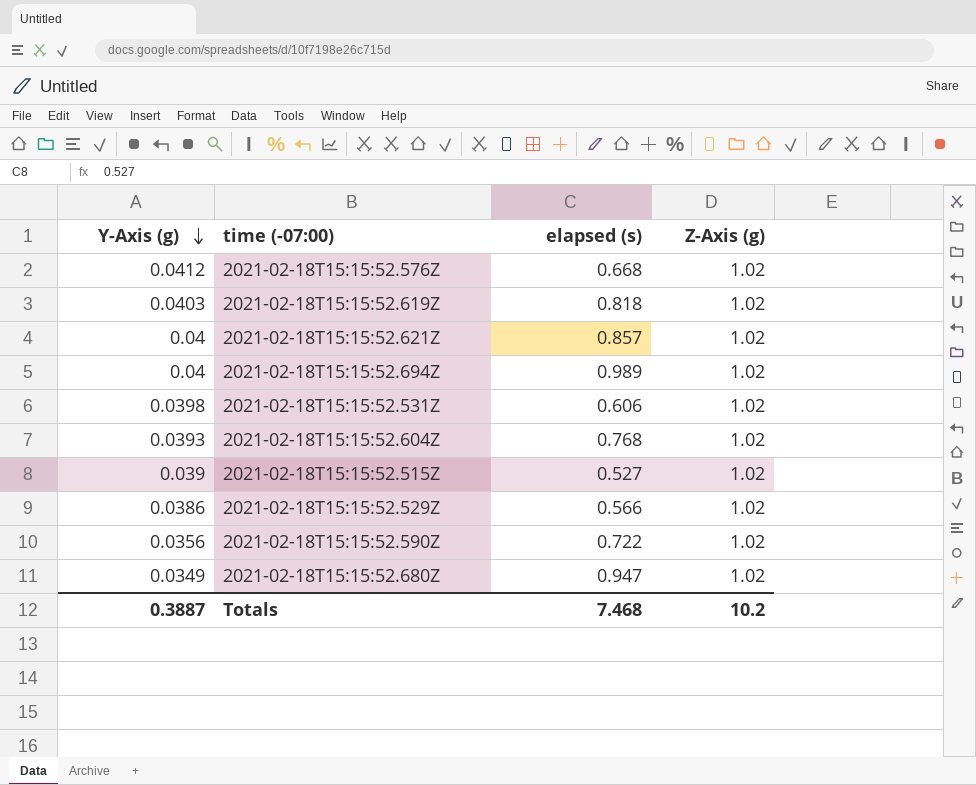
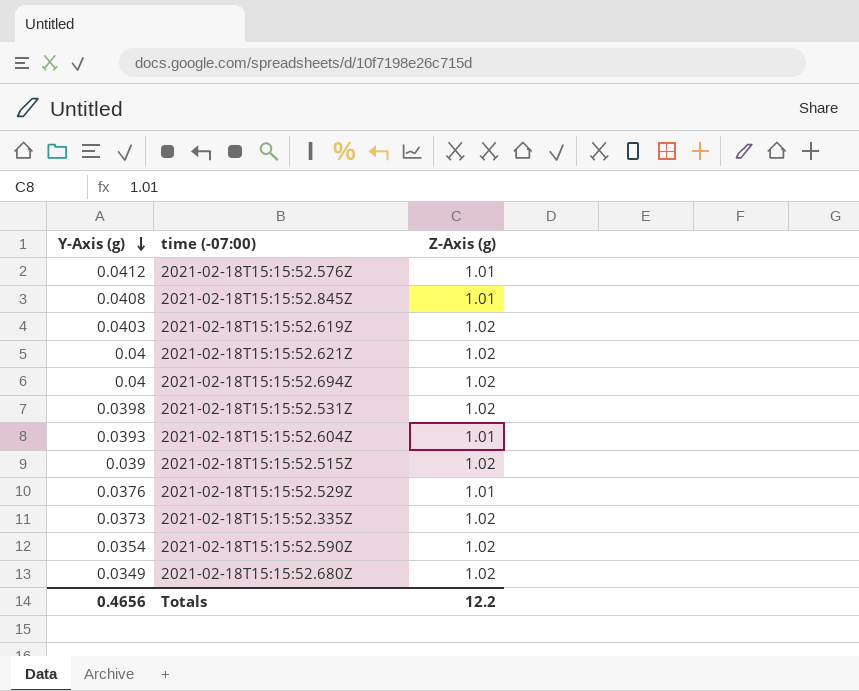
column elapsed (s) | position: 3 -> none
2021-02-18T15:15:52.576Z | Z-Axis (g): 1.02 -> 1.01
row 2021-02-18T15:15:52.845Z: none -> 0.0408 | 1.01
2021-02-18T15:15:52.604Z | Z-Axis (g): 1.02 -> 1.01
2021-02-18T15:15:52.529Z | Y-Axis (g): 0.0386 -> 0.0376
2021-02-18T15:15:52.529Z | Z-Axis (g): 1.02 -> 1.01
row 2021-02-18T15:15:52.335Z: none -> 0.0373 | 1.02
2021-02-18T15:15:52.590Z | Y-Axis (g): 0.0356 -> 0.0354
Totals | Y-Axis (g): 0.3887 -> 0.4656
Totals | Z-Axis (g): 10.2 -> 12.2

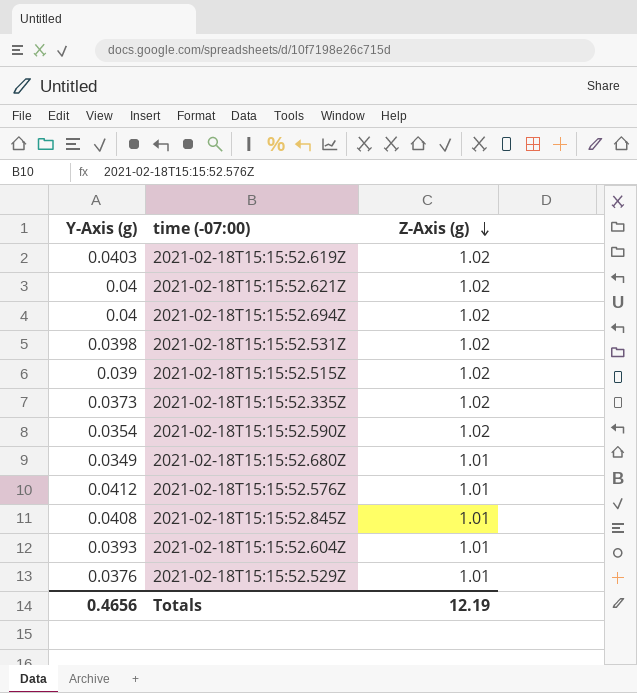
row order: Y-Axis (g) descending -> Z-Axis (g) descending
2021-02-18T15:15:52.680Z | Z-Axis (g): 1.02 -> 1.01
Totals | Z-Axis (g): 12.2 -> 12.19

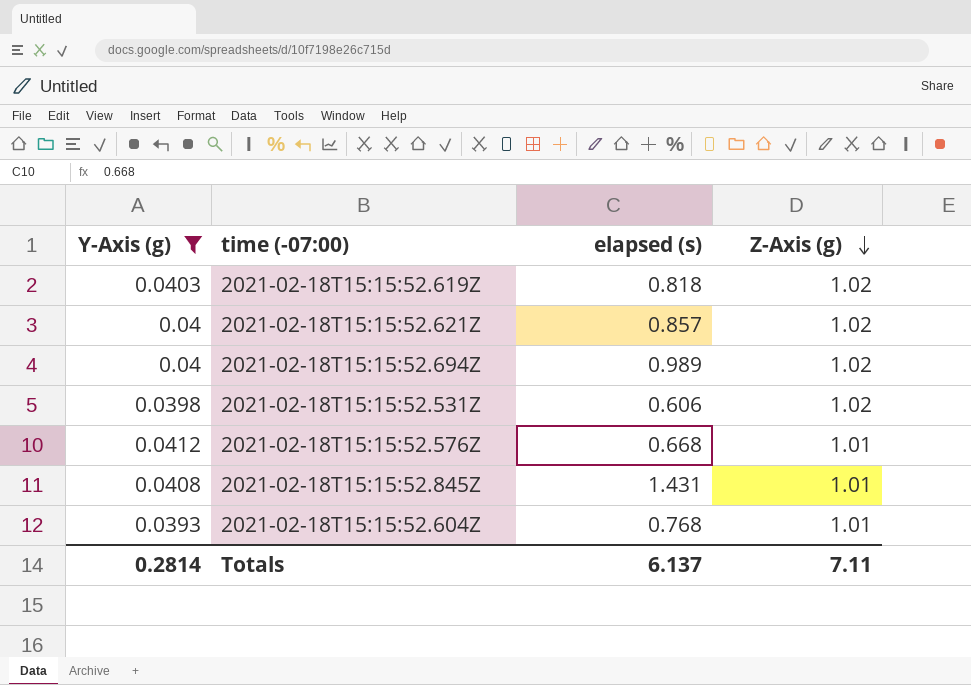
filter: none -> Y-Axis (g) >= 0.0393
column elapsed (s) | position: none -> 3
Totals | Y-Axis (g): 0.4656 -> 0.2814
Totals | Z-Axis (g): 12.19 -> 7.11

